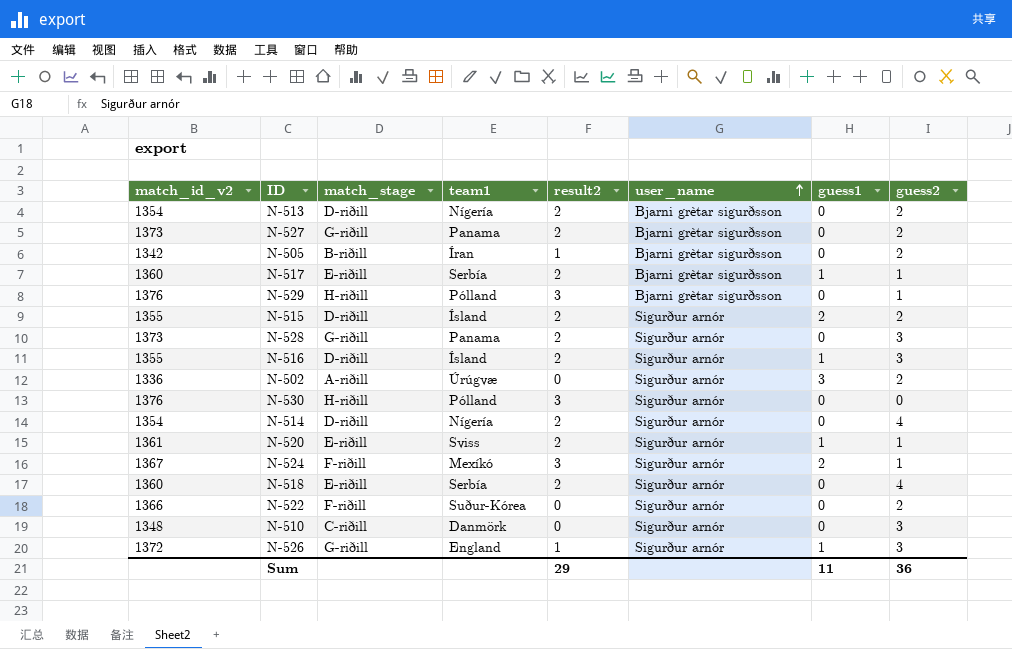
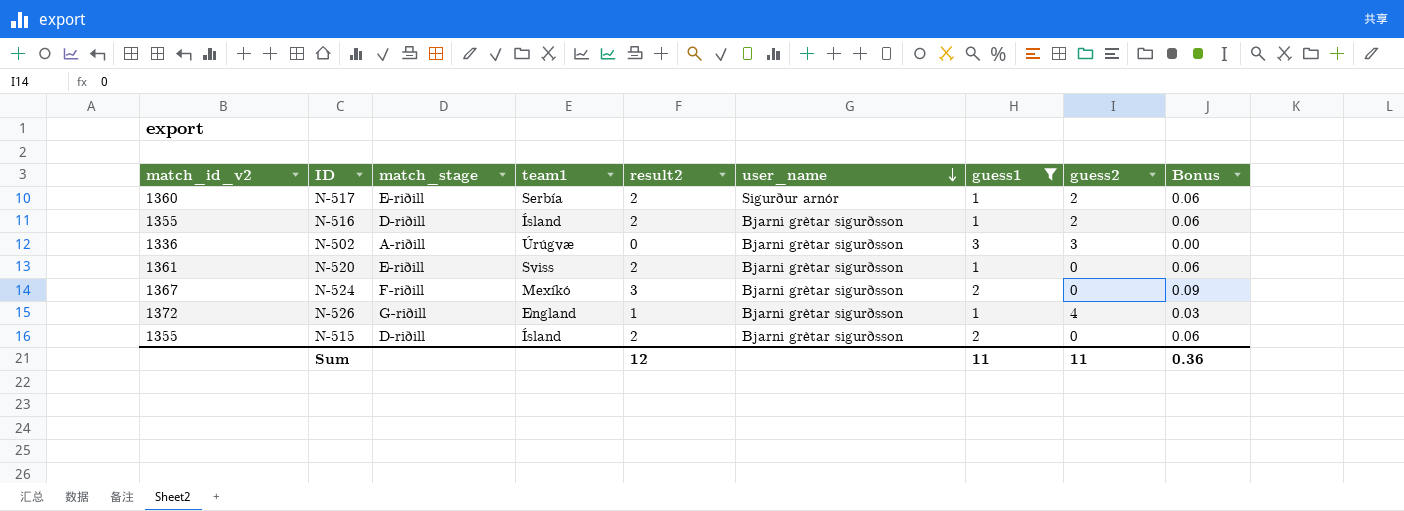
filter: none -> guess1 != 0
row order: user_name ascending -> user_name descending
column Bonus | formula: none -> [result2] * 0.03
N-517 | user_name: Bjarni grètar sigurðsson -> Sigurður arnór
N-517 | guess2: 1 -> 2
N-516 | user_name: Sigurður arnór -> Bjarni grètar sigurðsson
N-516 | guess2: 3 -> 2
N-502 | user_name: Sigurður arnór -> Bjarni grètar sigurðsson
N-502 | guess2: 2 -> 3
N-520 | user_name: Sigurður arnór -> Bjarni grètar sigurðsson
N-520 | guess2: 1 -> 0
N-524 | user_name: Sigurður arnór -> Bjarni grètar sigurðsson
N-524 | guess2: 1 -> 0
N-526 | user_name: Sigurður arnór -> Bjarni grètar sigurðsson
N-526 | guess2: 3 -> 4
N-515 | user_name: Sigurður arnór -> Bjarni grètar sigurðsson
N-515 | guess2: 2 -> 0
Sum | result2: 29 -> 12
Sum | guess2: 36 -> 11

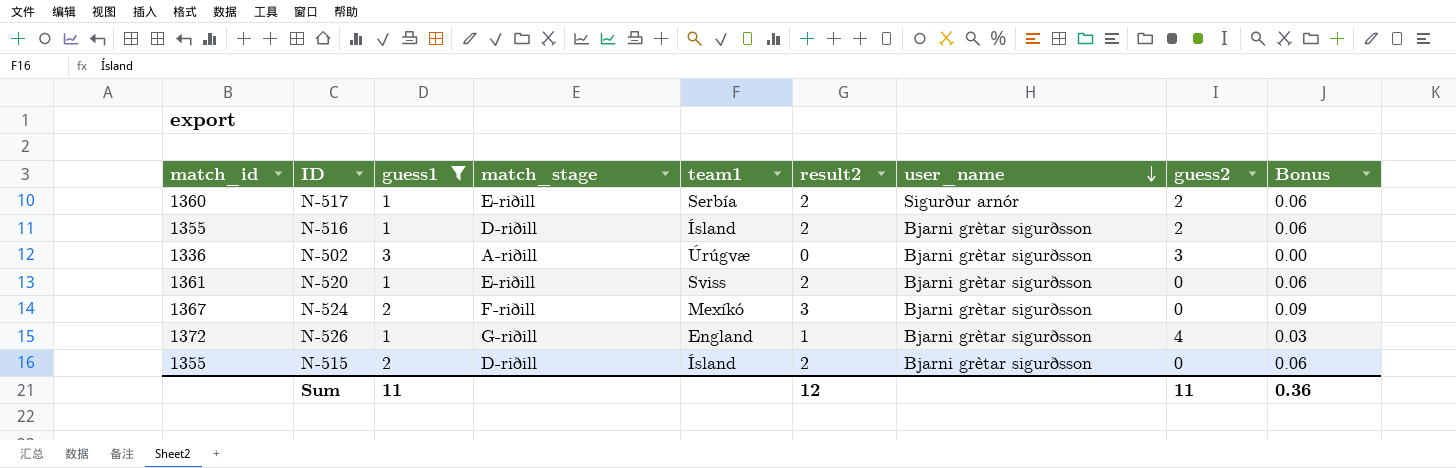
column name: match_id_v2 -> match_id
column guess1 | position: 7 -> 3

